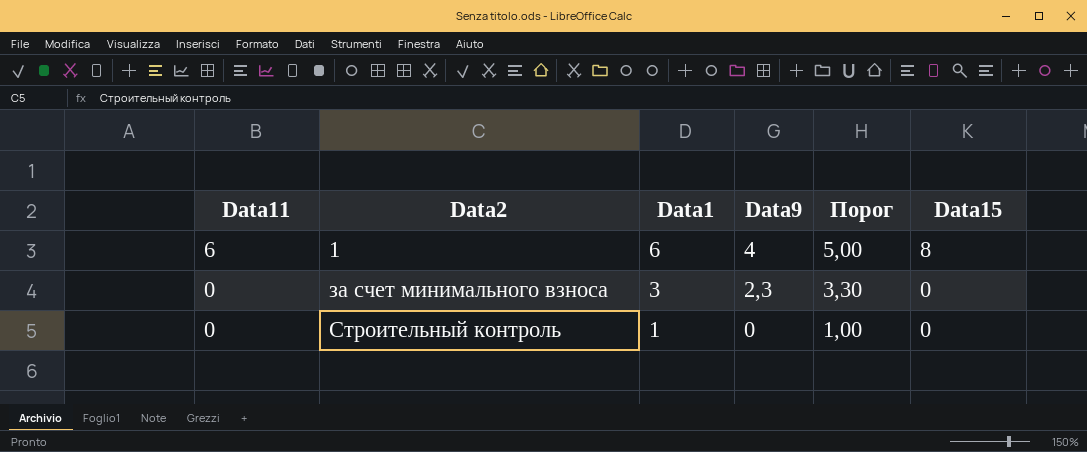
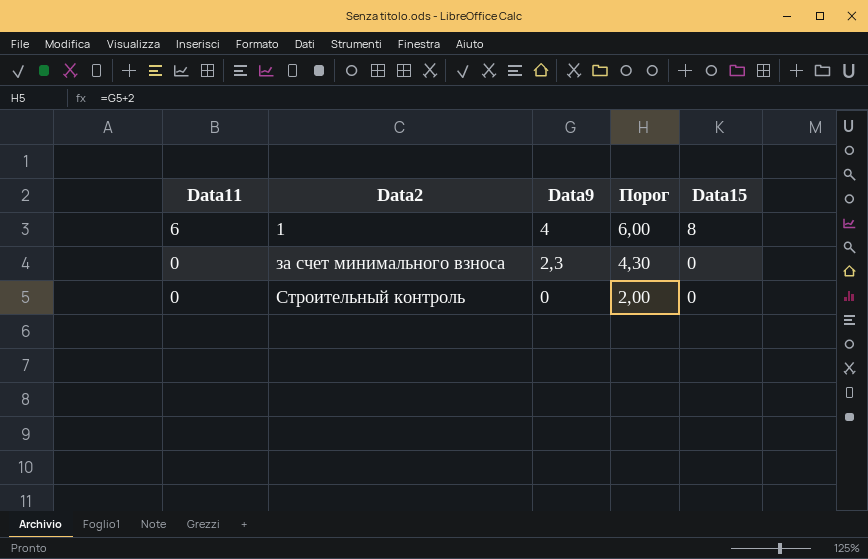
column Data1 | position: 3 -> none
column Порог | formula: [Data9] + 1 -> [Data9] + 2

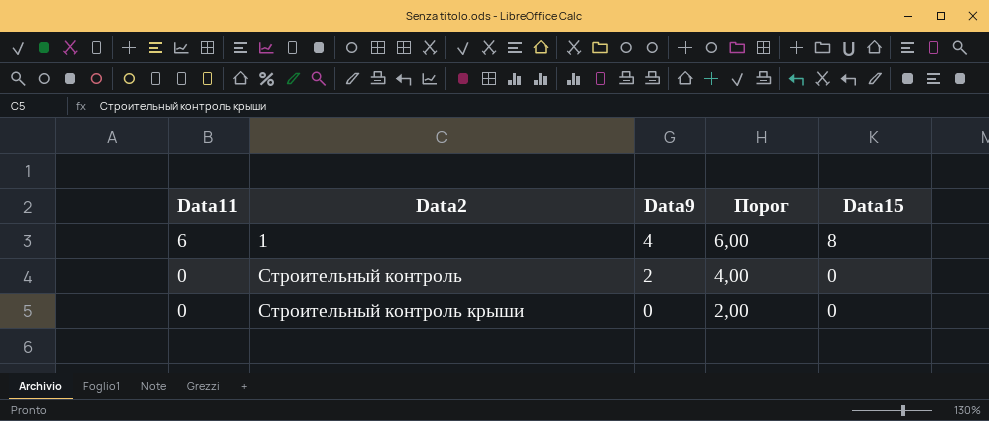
row за счет минимального взноса: 0 | 2,3 | 4,30 | 0 -> none
Строительный контроль | Data9: 0 -> 2
Строительный контроль | Порог: 2,00 -> 4,00
row Строительный контроль крыши: none -> 0 | 0 | 2,00 | 0

